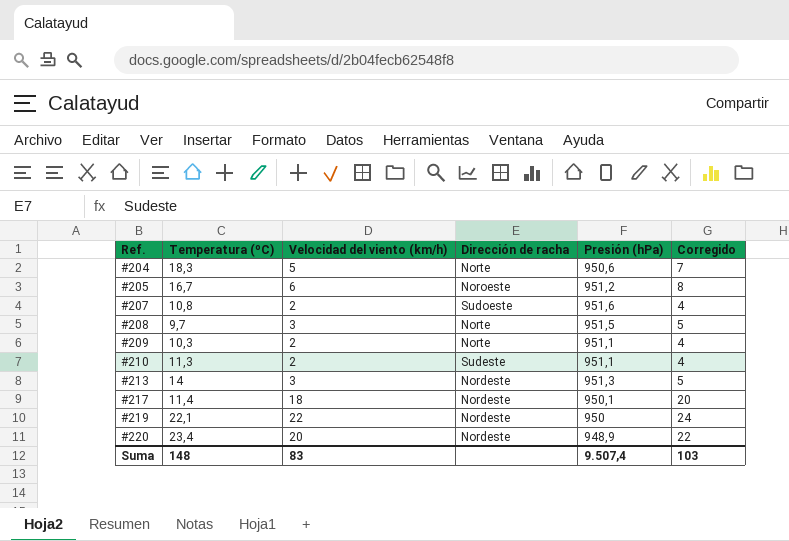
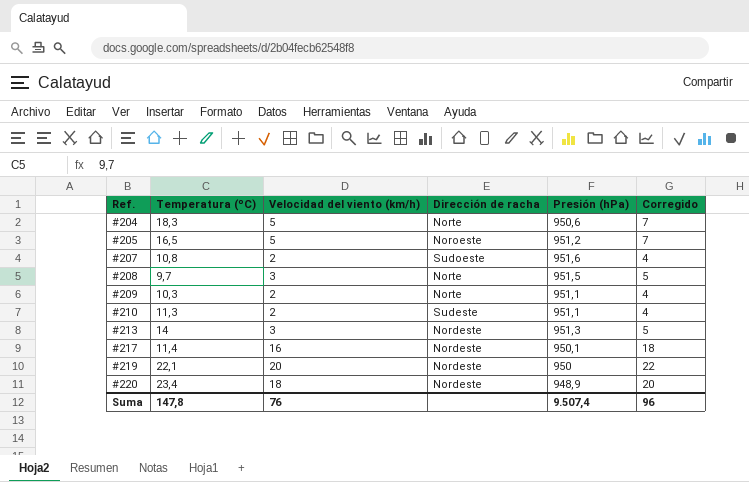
#205 | Temperatura (ºC): 16,7 -> 16,5
#205 | Velocidad del viento (km/h): 6 -> 5
#205 | Corregido: 8 -> 7
#217 | Velocidad del viento (km/h): 18 -> 16
#217 | Corregido: 20 -> 18
#219 | Velocidad del viento (km/h): 22 -> 20
#219 | Corregido: 24 -> 22
#220 | Velocidad del viento (km/h): 20 -> 18
#220 | Corregido: 22 -> 20
Suma | Temperatura (ºC): 148 -> 147,8
Suma | Velocidad del viento (km/h): 83 -> 76
Suma | Corregido: 103 -> 96

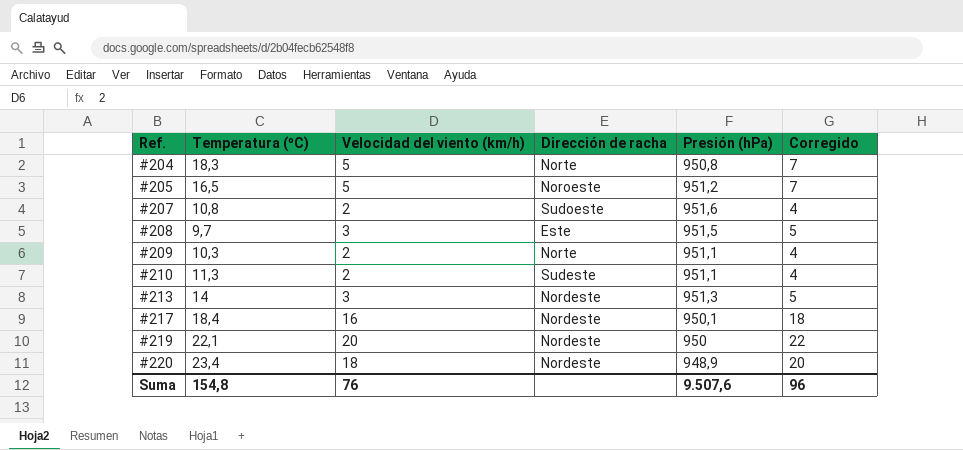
#204 | Presión (hPa): 950,6 -> 950,8
#208 | Dirección de racha: Norte -> Este
#217 | Temperatura (ºC): 11,4 -> 18,4
Suma | Temperatura (ºC): 147,8 -> 154,8
Suma | Presión (hPa): 9.507,4 -> 9.507,6

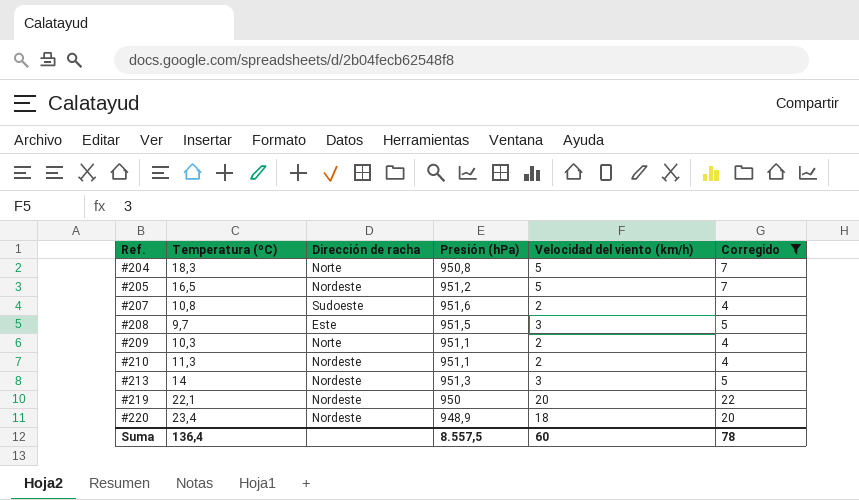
filter: none -> Corregido != 18
column Velocidad del viento (km/h) | position: 3 -> 5
#205 | Dirección de racha: Noroeste -> Nordeste
#210 | Dirección de racha: Sudeste -> Nordeste
Suma | Temperatura (ºC): 154,8 -> 136,4
Suma | Presión (hPa): 9.507,6 -> 8.557,5
Suma | Velocidad del viento (km/h): 76 -> 60
Suma | Corregido: 96 -> 78

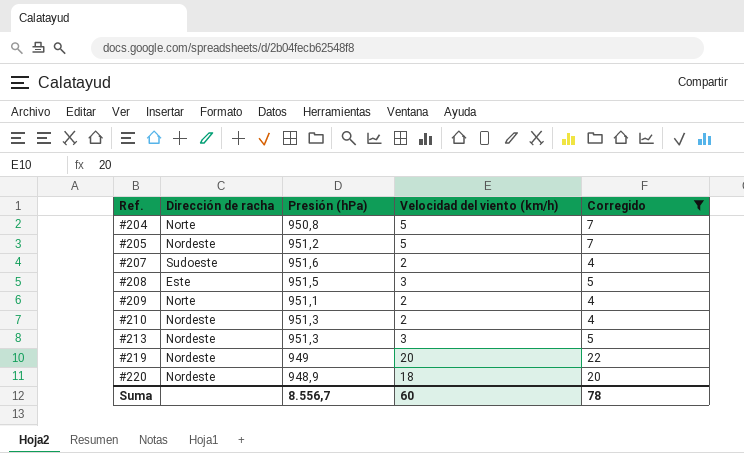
column Temperatura (ºC) | position: 2 -> none
#210 | Presión (hPa): 951,1 -> 951,3
#219 | Presión (hPa): 950 -> 949
Suma | Presión (hPa): 8.557,5 -> 8.556,7

